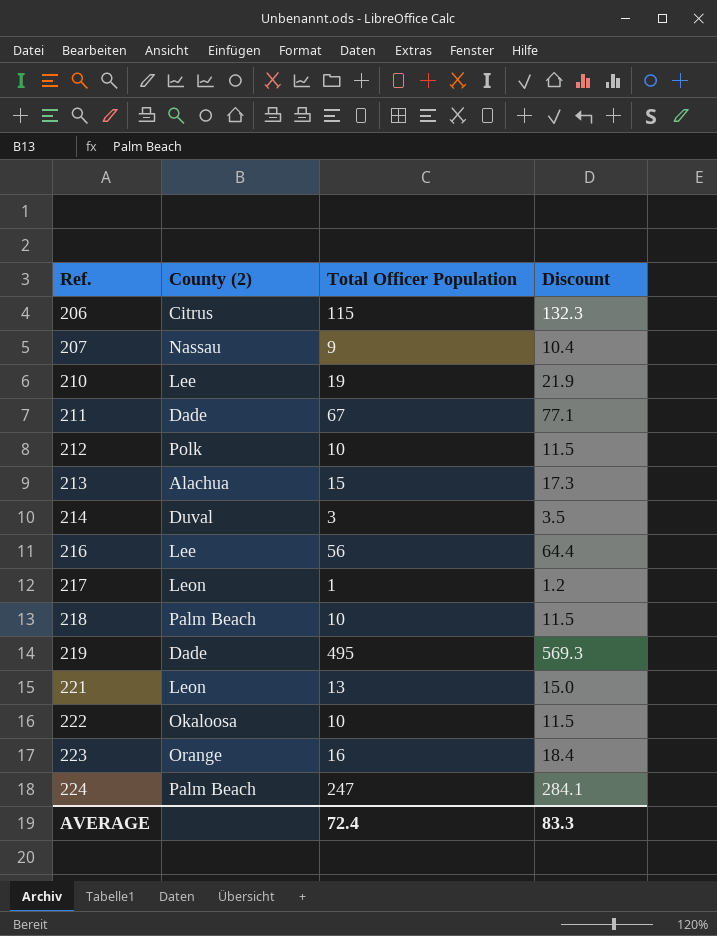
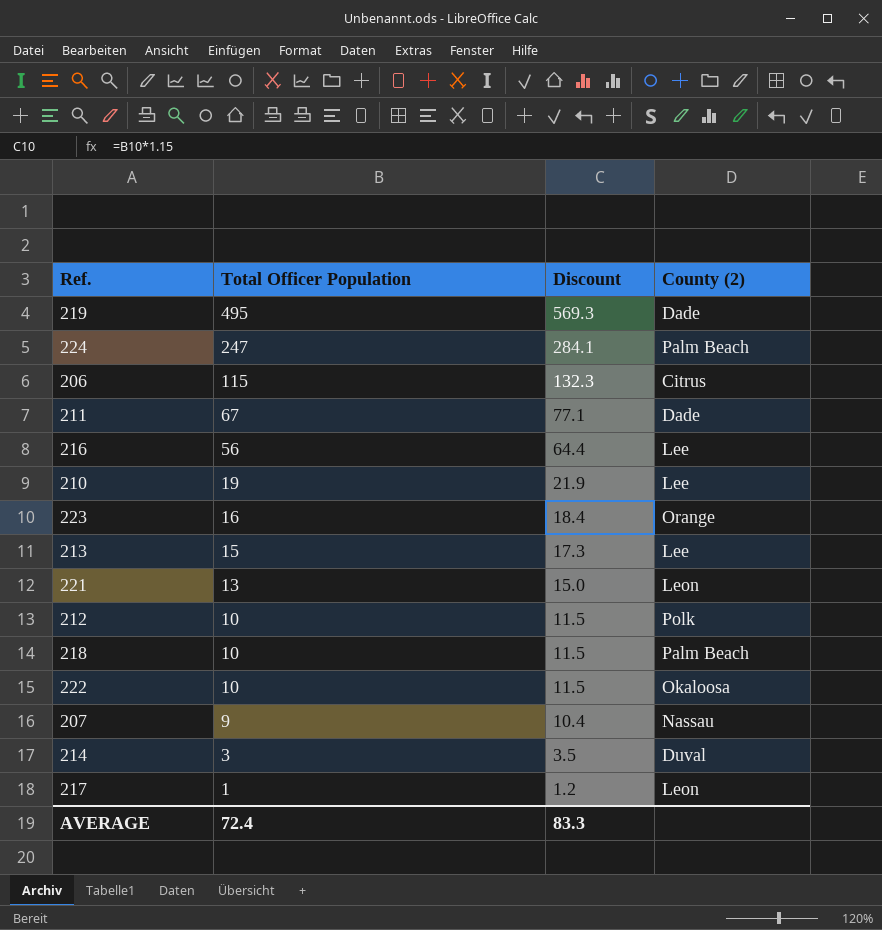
row order: Ref. ascending -> Total Officer Population descending
column County (2) | position: 2 -> 4
213 | County (2): Alachua -> Lee

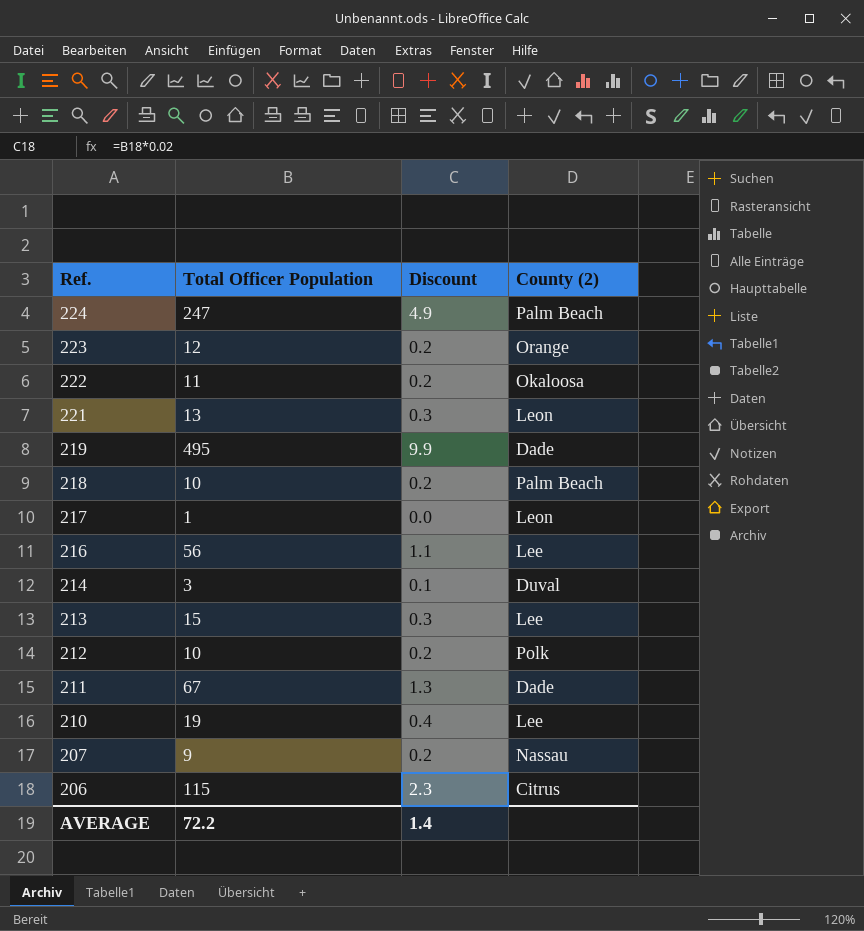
row order: Total Officer Population descending -> Ref. descending
column Discount | formula: [Total Officer Population] * 1.15 -> [Total Officer Population] * 0.02
223 | Total Officer Population: 16 -> 12
222 | Total Officer Population: 10 -> 11
AVERAGE | Total Officer Population: 72.4 -> 72.2
AVERAGE | Discount: 83.3 -> 1.4

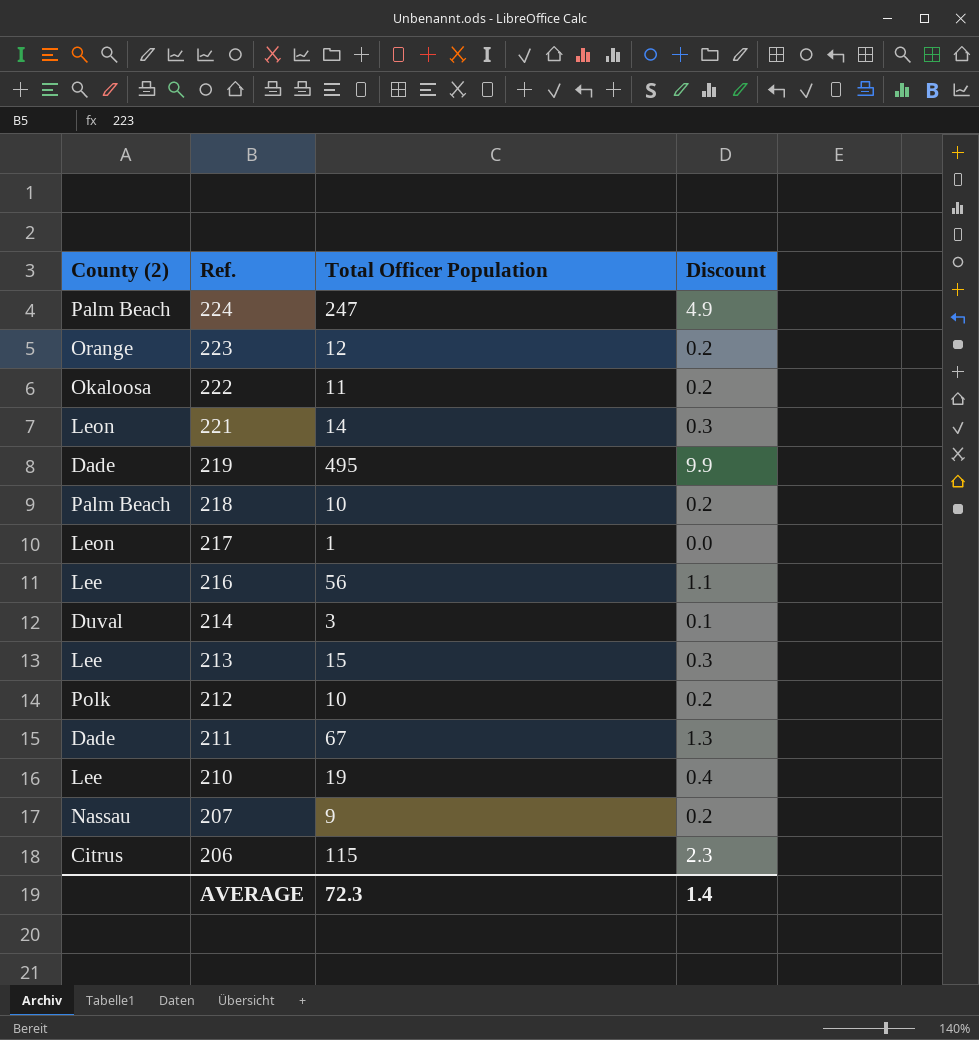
column County (2) | position: 4 -> 1
221 | Total Officer Population: 13 -> 14
AVERAGE | Total Officer Population: 72.2 -> 72.3

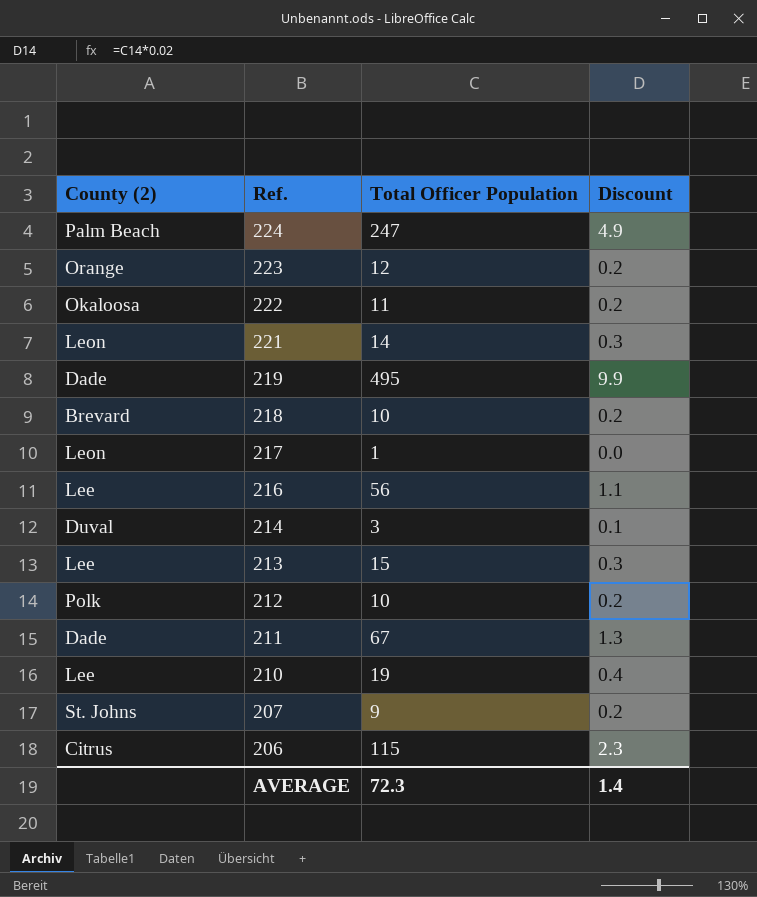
218 | County (2): Palm Beach -> Brevard
207 | County (2): Nassau -> St. Johns

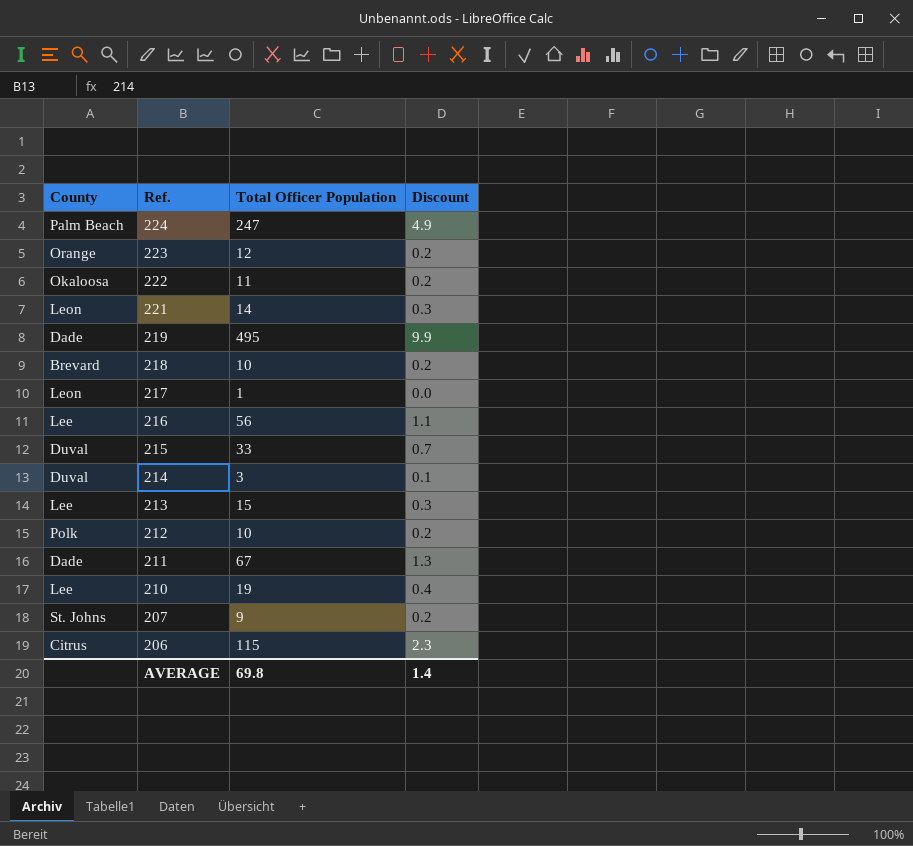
column name: County (2) -> County
row 215: none -> Duval | 33 | 0.7
AVERAGE | Total Officer Population: 72.3 -> 69.8

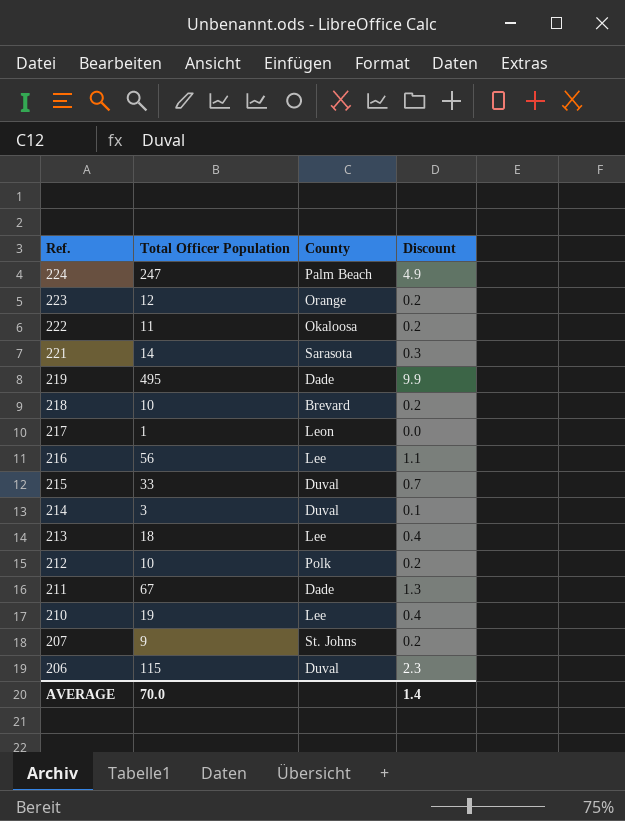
column County | position: 1 -> 3
221 | County: Leon -> Sarasota
213 | Total Officer Population: 15 -> 18
213 | Discount: 0.3 -> 0.4
206 | County: Citrus -> Duval
AVERAGE | Total Officer Population: 69.8 -> 70.0

